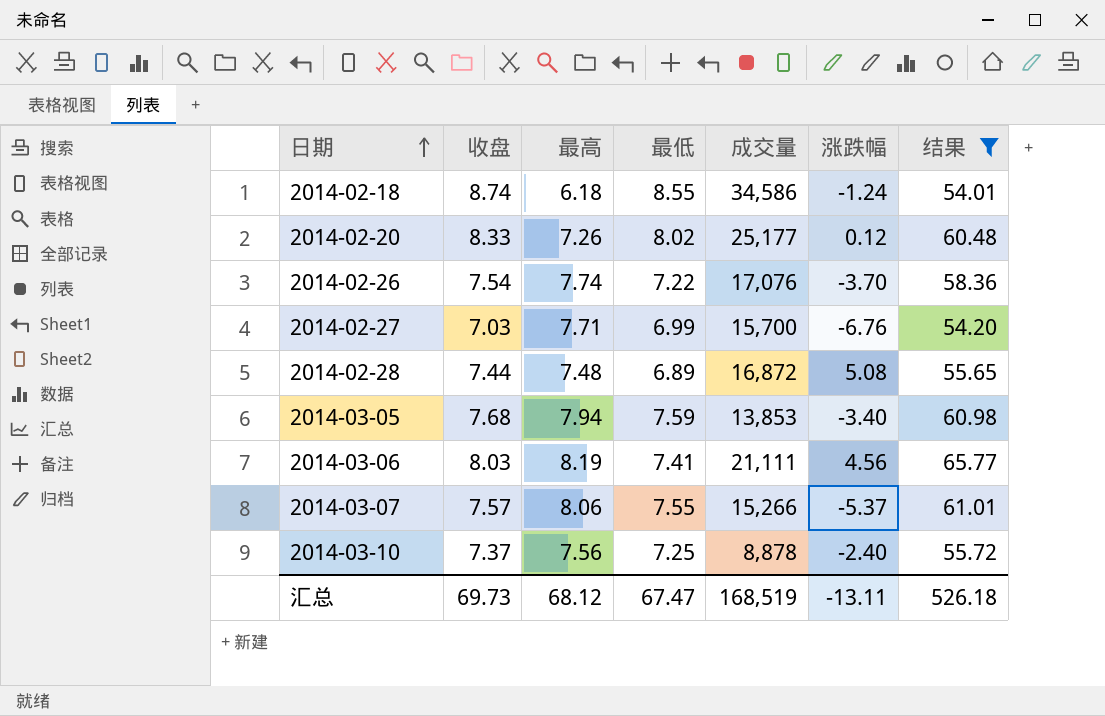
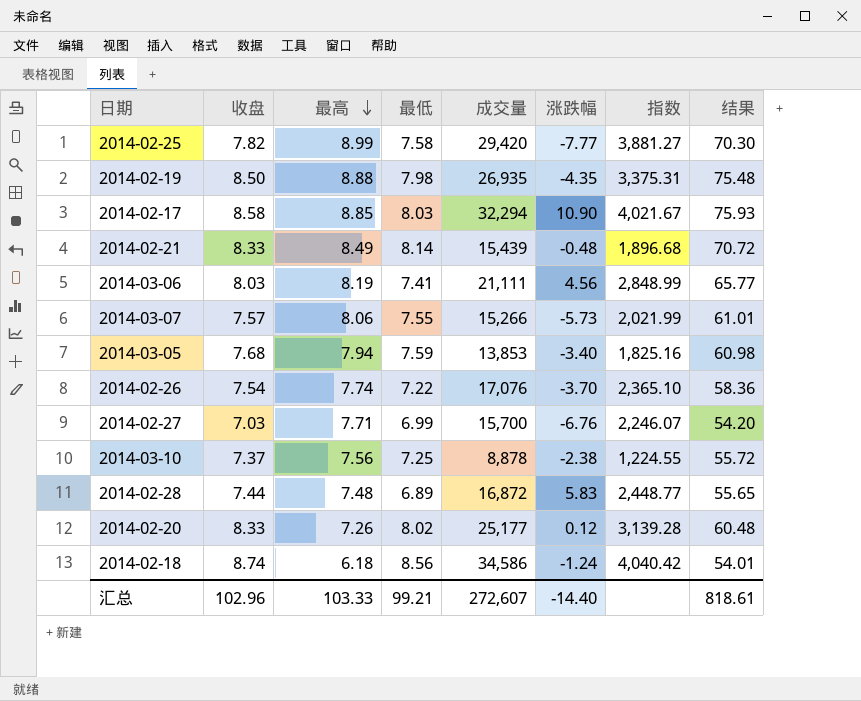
filter: 结果 <= 65.77 -> none
row order: 日期 ascending -> 最高 descending
column 指数 | formula: none -> [成交量] / [最低]
2014-03-07 | 涨跌幅: -5.37 -> -5.73
2014-03-10 | 涨跌幅: -2.40 -> -2.38
2014-02-28 | 涨跌幅: 5.08 -> 5.83
2014-02-18 | 最低: 8.55 -> 8.56
汇总 | 收盘: 69.73 -> 102.96
汇总 | 最高: 68.12 -> 103.33
汇总 | 最低: 67.47 -> 99.21
汇总 | 成交量: 168,519 -> 272,607
汇总 | 涨跌幅: -13.11 -> -14.40
汇总 | 结果: 526.18 -> 818.61

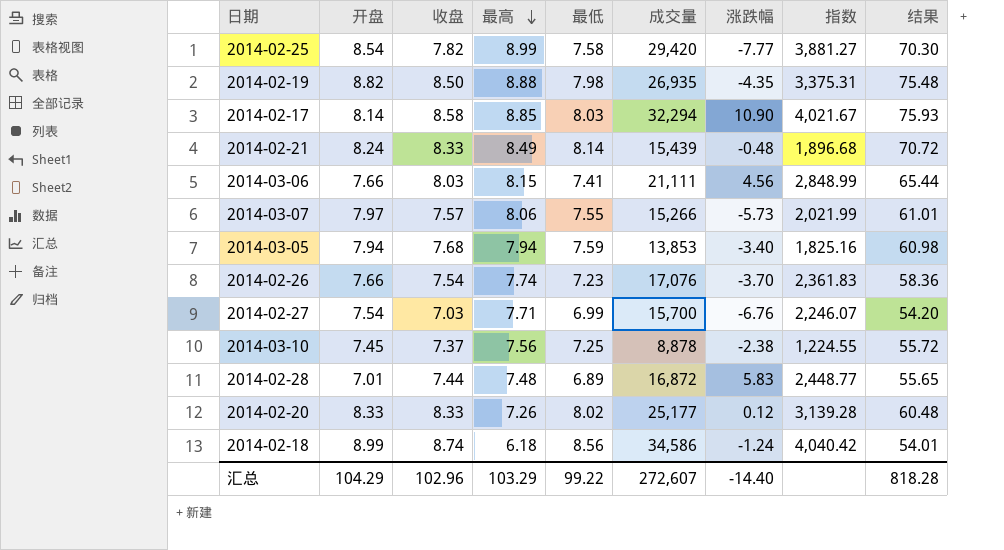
column 开盘 | position: none -> 2
2014-03-06 | 最高: 8.19 -> 8.15
2014-03-06 | 结果: 65.77 -> 65.44
2014-02-26 | 最低: 7.22 -> 7.23
2014-02-26 | 指数: 2,365.10 -> 2,361.83
汇总 | 最高: 103.33 -> 103.29
汇总 | 最低: 99.21 -> 99.22
汇总 | 结果: 818.61 -> 818.28

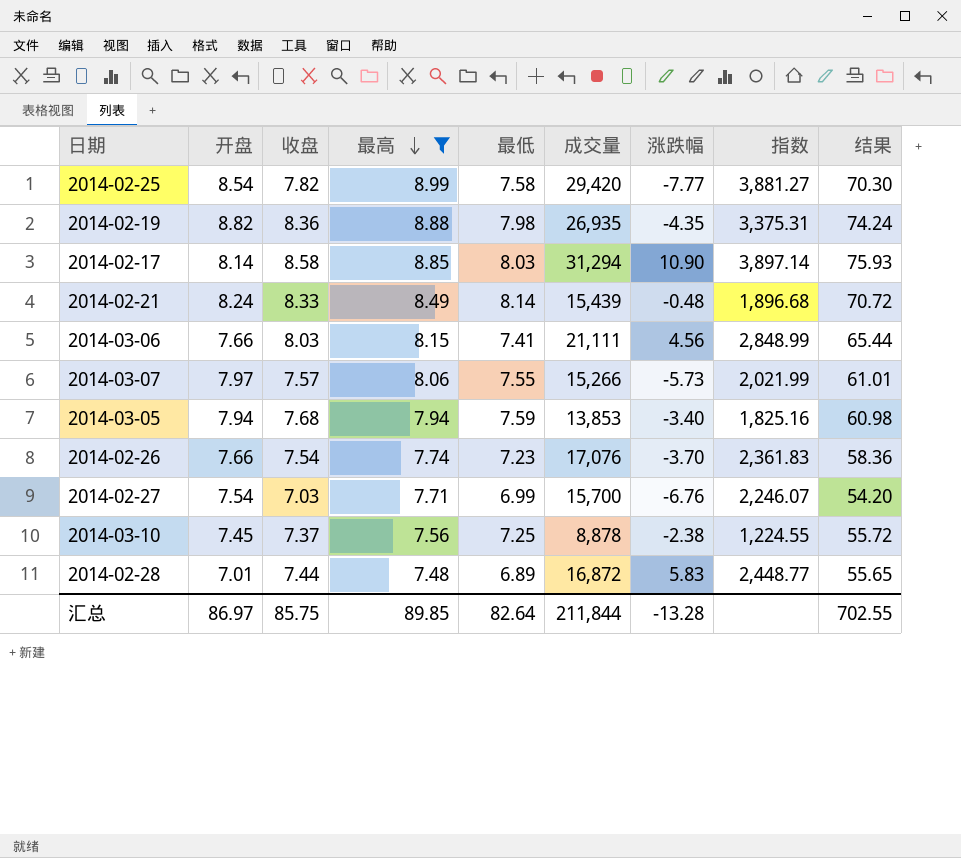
filter: none -> 最高 >= 7.48
2014-02-19 | 收盘: 8.50 -> 8.36
2014-02-19 | 结果: 75.48 -> 74.24
2014-02-17 | 成交量: 32,294 -> 31,294
2014-02-17 | 指数: 4,021.67 -> 3,897.14
汇总 | 开盘: 104.29 -> 86.97
汇总 | 收盘: 102.96 -> 85.75
汇总 | 最高: 103.29 -> 89.85
汇总 | 最低: 99.22 -> 82.64
汇总 | 成交量: 272,607 -> 211,844
汇总 | 涨跌幅: -14.40 -> -13.28
汇总 | 结果: 818.28 -> 702.55

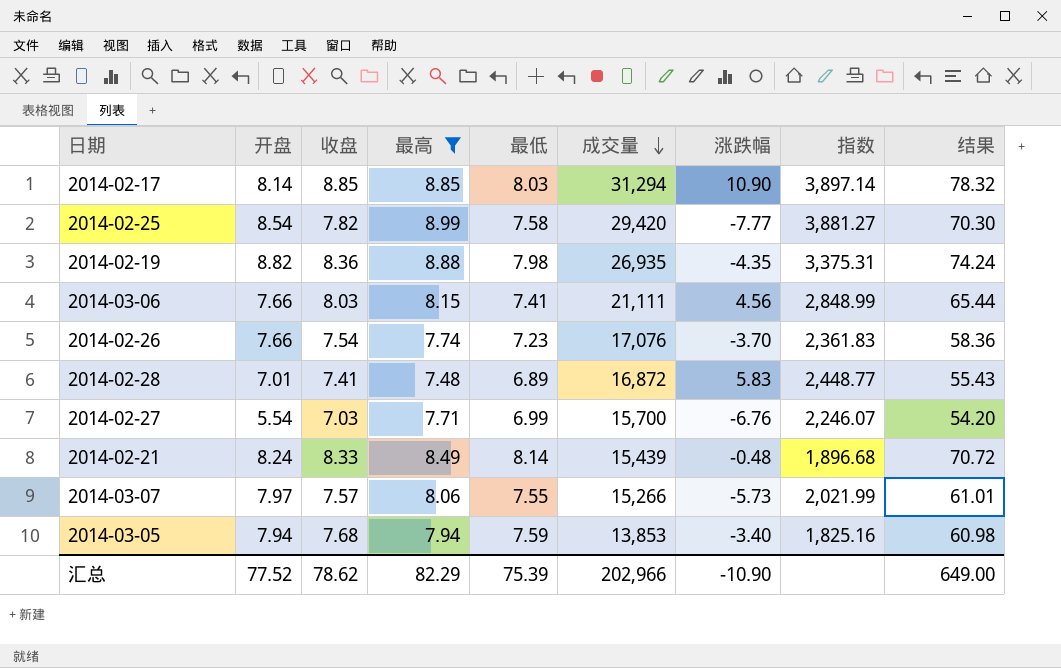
row order: 最高 descending -> 成交量 descending
row 2014-03-10: 7.45 | 7.37 | 7.56 | 7.25 | 8,878 | -2.38 | 1,224.55 | 55.72 -> none
2014-02-17 | 收盘: 8.58 -> 8.85
2014-02-17 | 结果: 75.93 -> 78.32
2014-02-28 | 收盘: 7.44 -> 7.41
2014-02-28 | 结果: 55.65 -> 55.43
2014-02-27 | 开盘: 7.54 -> 5.54
汇总 | 开盘: 86.97 -> 77.52
汇总 | 收盘: 85.75 -> 78.62
汇总 | 最高: 89.85 -> 82.29
汇总 | 最低: 82.64 -> 75.39
汇总 | 成交量: 211,844 -> 202,966
汇总 | 涨跌幅: -13.28 -> -10.90
汇总 | 结果: 702.55 -> 649.00

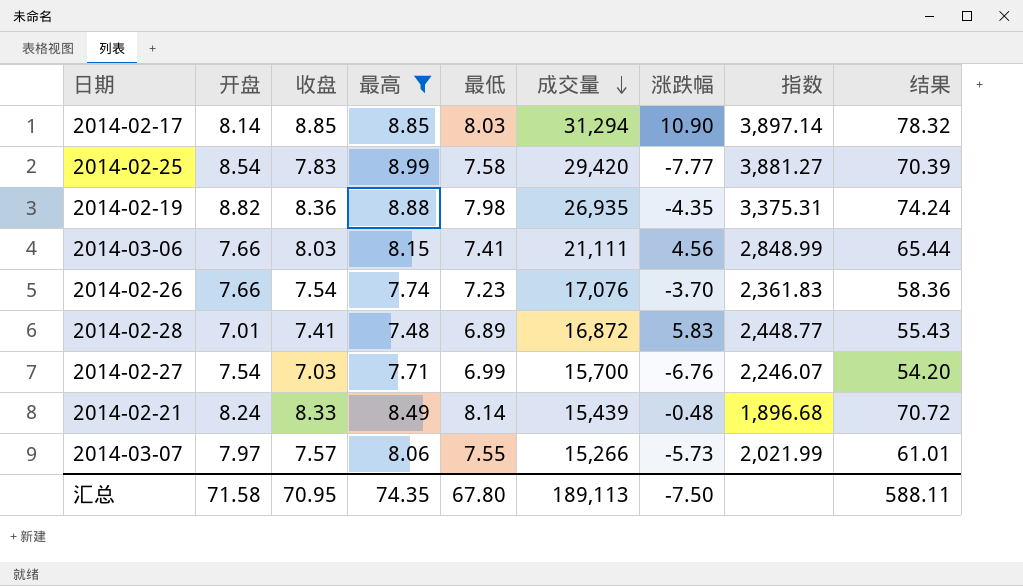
row 2014-03-05: 7.94 | 7.68 | 7.94 | 7.59 | 13,853 | -3.40 | 1,825.16 | 60.98 -> none
2014-02-25 | 收盘: 7.82 -> 7.83
2014-02-25 | 结果: 70.30 -> 70.39
2014-02-27 | 开盘: 5.54 -> 7.54
汇总 | 开盘: 77.52 -> 71.58
汇总 | 收盘: 78.62 -> 70.95
汇总 | 最高: 82.29 -> 74.35
汇总 | 最低: 75.39 -> 67.80
汇总 | 成交量: 202,966 -> 189,113
汇总 | 涨跌幅: -10.90 -> -7.50
汇总 | 结果: 649.00 -> 588.11

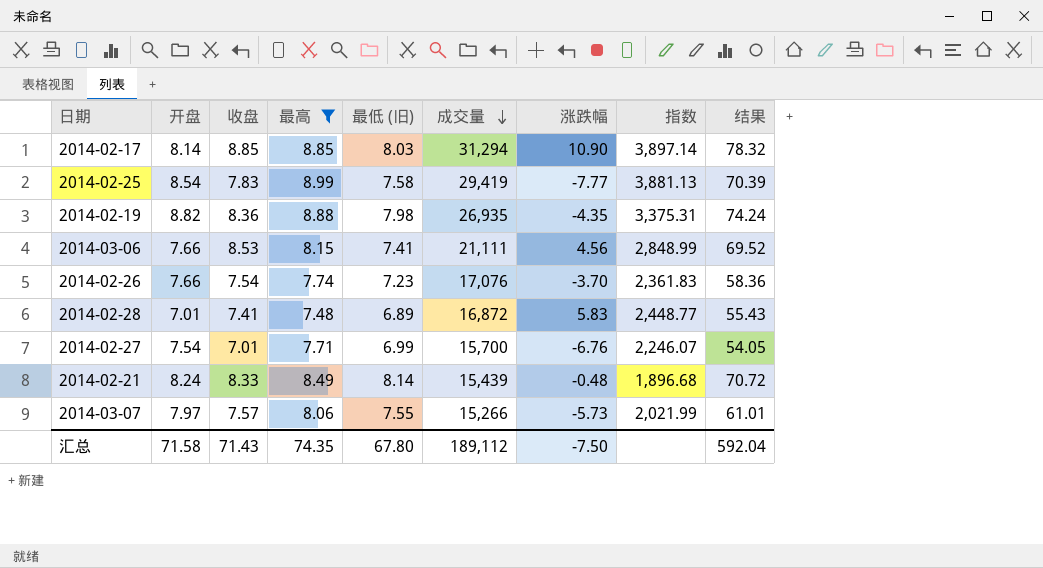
column name: 最低 -> 最低 (旧)
2014-02-25 | 成交量: 29,420 -> 29,419
2014-02-25 | 指数: 3,881.27 -> 3,881.13
2014-03-06 | 收盘: 8.03 -> 8.53
2014-03-06 | 结果: 65.44 -> 69.52
2014-02-27 | 收盘: 7.03 -> 7.01
2014-02-27 | 结果: 54.20 -> 54.05
汇总 | 收盘: 70.95 -> 71.43
汇总 | 成交量: 189,113 -> 189,112
汇总 | 结果: 588.11 -> 592.04

